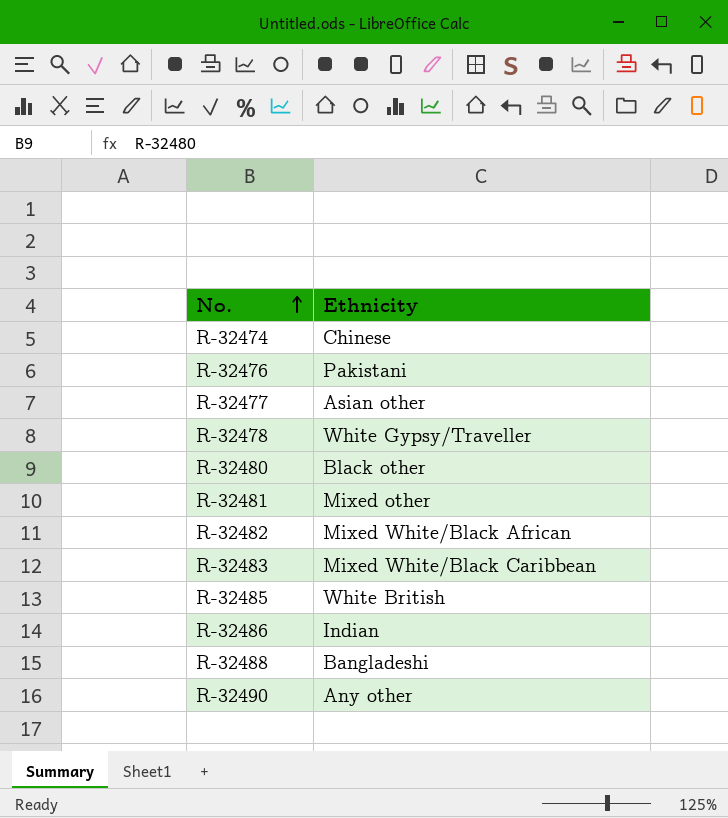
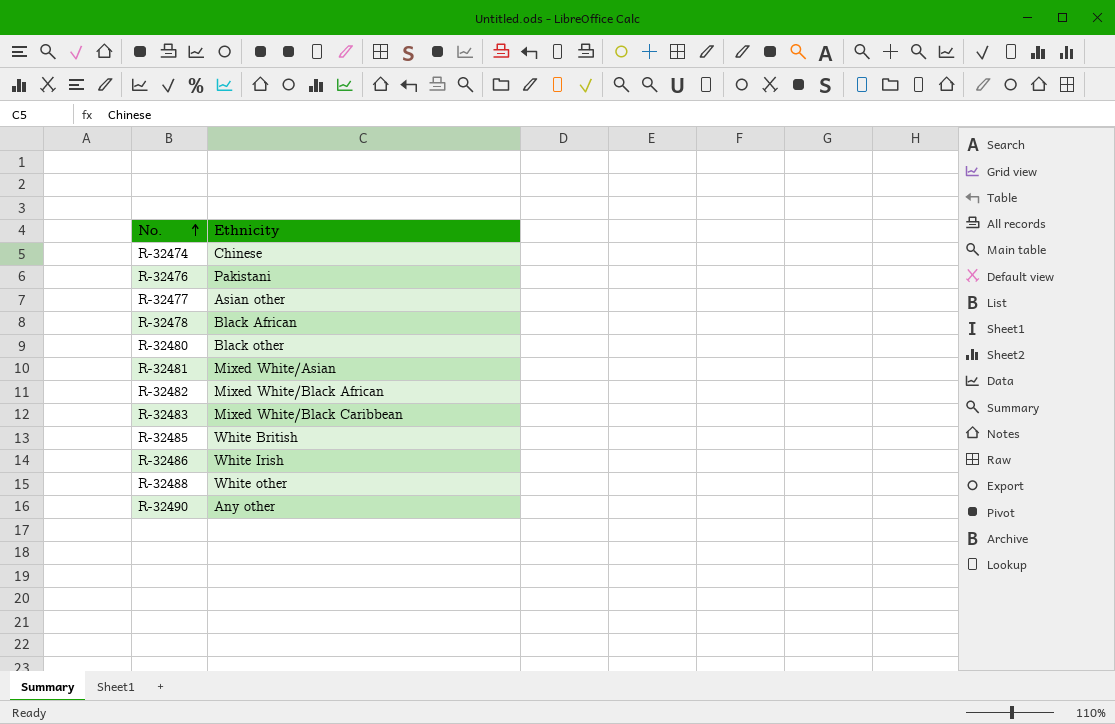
R-32478 | Ethnicity: White Gypsy/Traveller -> Black African
R-32481 | Ethnicity: Mixed other -> Mixed White/Asian
R-32486 | Ethnicity: Indian -> White Irish
R-32488 | Ethnicity: Bangladeshi -> White other

